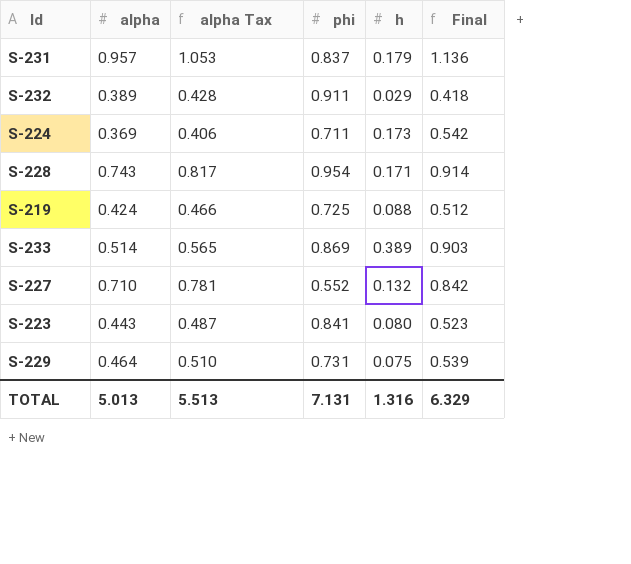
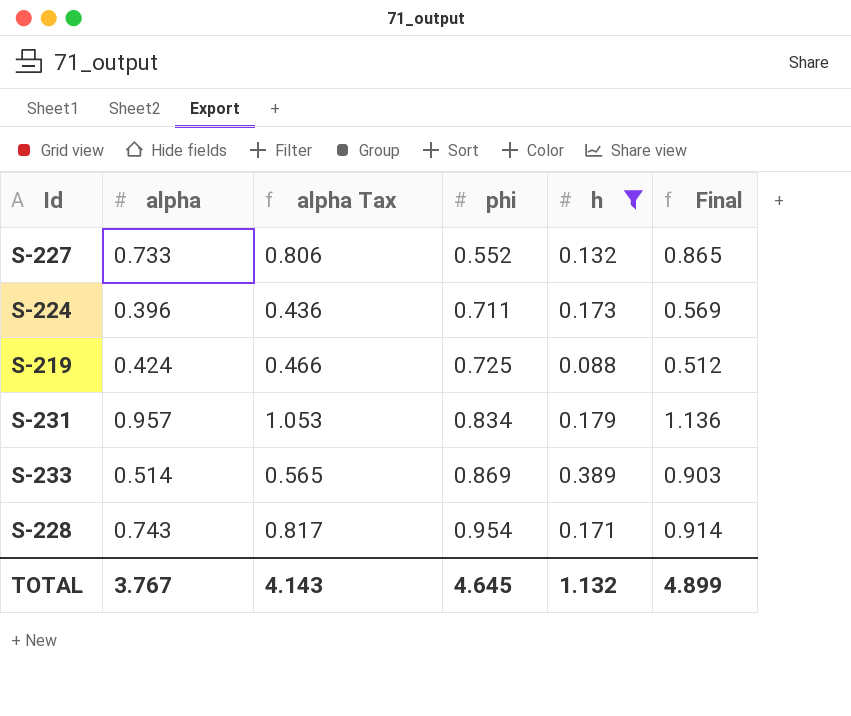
filter: none -> h >= 0.088
row order: none -> phi ascending
S-227 | alpha: 0.710 -> 0.733
S-227 | alpha Tax: 0.781 -> 0.806
S-227 | Final: 0.842 -> 0.865
S-224 | alpha: 0.369 -> 0.396
S-224 | alpha Tax: 0.406 -> 0.436
S-224 | Final: 0.542 -> 0.569
S-231 | phi: 0.837 -> 0.834
TOTAL | alpha: 5.013 -> 3.767
TOTAL | alpha Tax: 5.513 -> 4.143
TOTAL | phi: 7.131 -> 4.645
TOTAL | h: 1.316 -> 1.132
TOTAL | Final: 6.329 -> 4.899

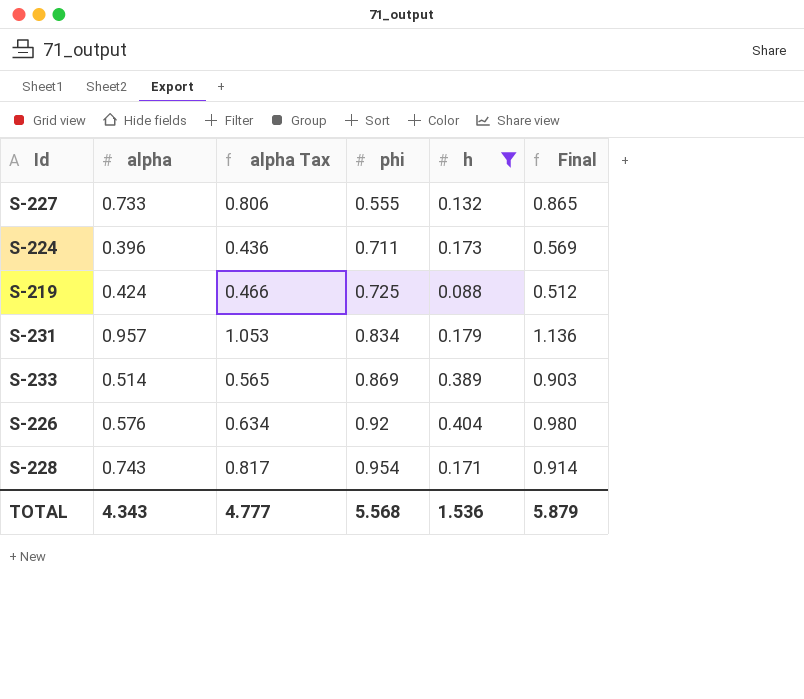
S-227 | phi: 0.552 -> 0.555
row S-226: none -> 0.576 | 0.634 | 0.92 | 0.404 | 0.980
TOTAL | alpha: 3.767 -> 4.343
TOTAL | alpha Tax: 4.143 -> 4.777
TOTAL | phi: 4.645 -> 5.568
TOTAL | h: 1.132 -> 1.536
TOTAL | Final: 4.899 -> 5.879

